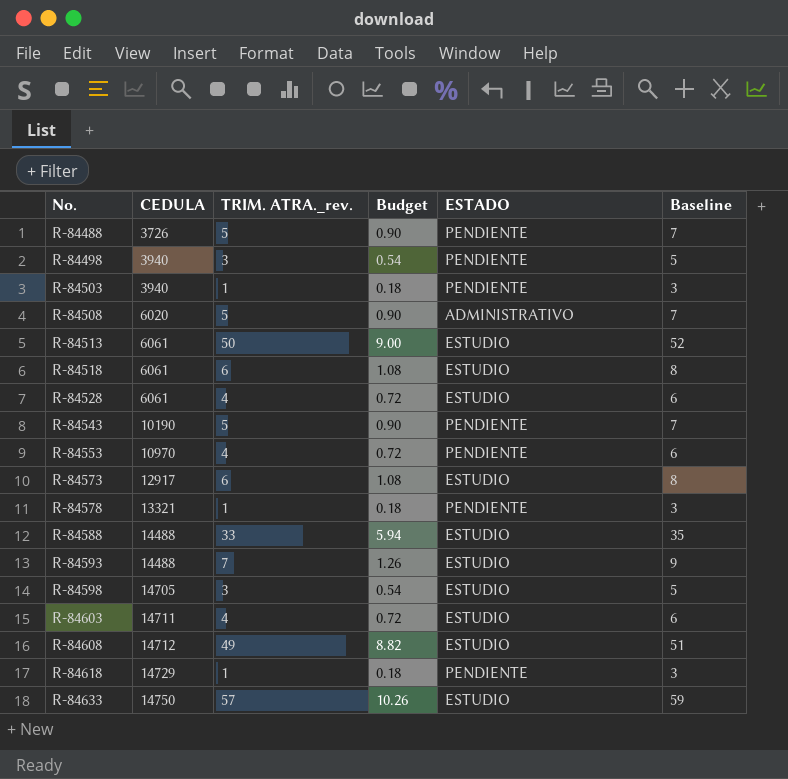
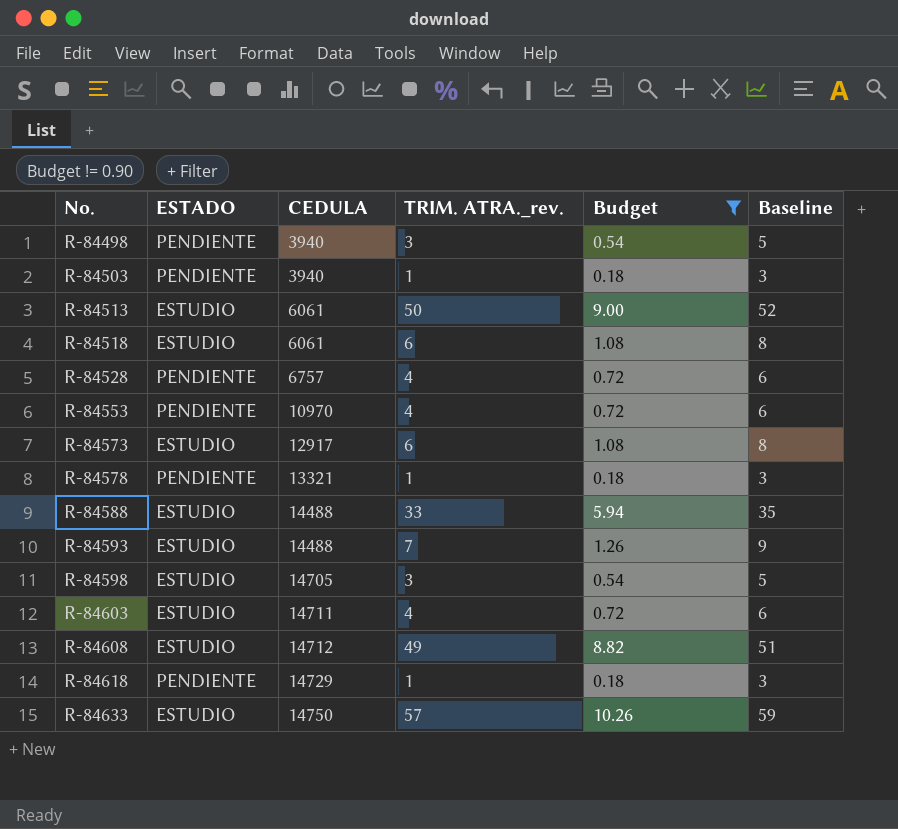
filter: none -> Budget != 0.90
column ESTADO | position: 5 -> 2
R-84528 | ESTADO: ESTUDIO -> PENDIENTE
R-84528 | CEDULA: 6061 -> 6757

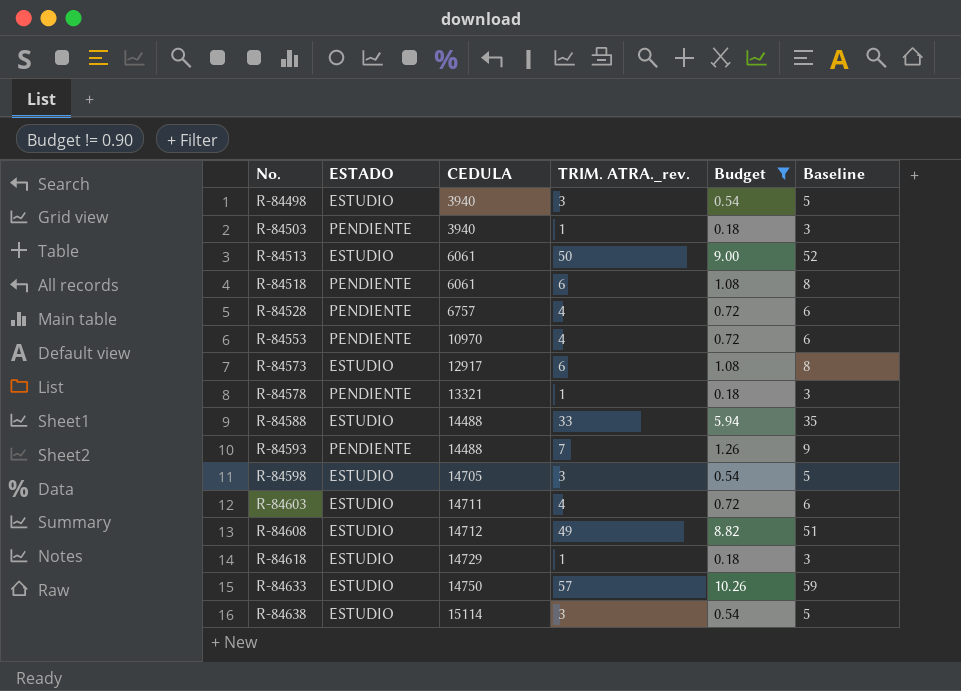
R-84498 | ESTADO: PENDIENTE -> ESTUDIO
R-84518 | ESTADO: ESTUDIO -> PENDIENTE
R-84593 | ESTADO: ESTUDIO -> PENDIENTE
R-84618 | ESTADO: PENDIENTE -> ESTUDIO
row R-84638: none -> ESTUDIO | 15114 | 3 | 0.54 | 5

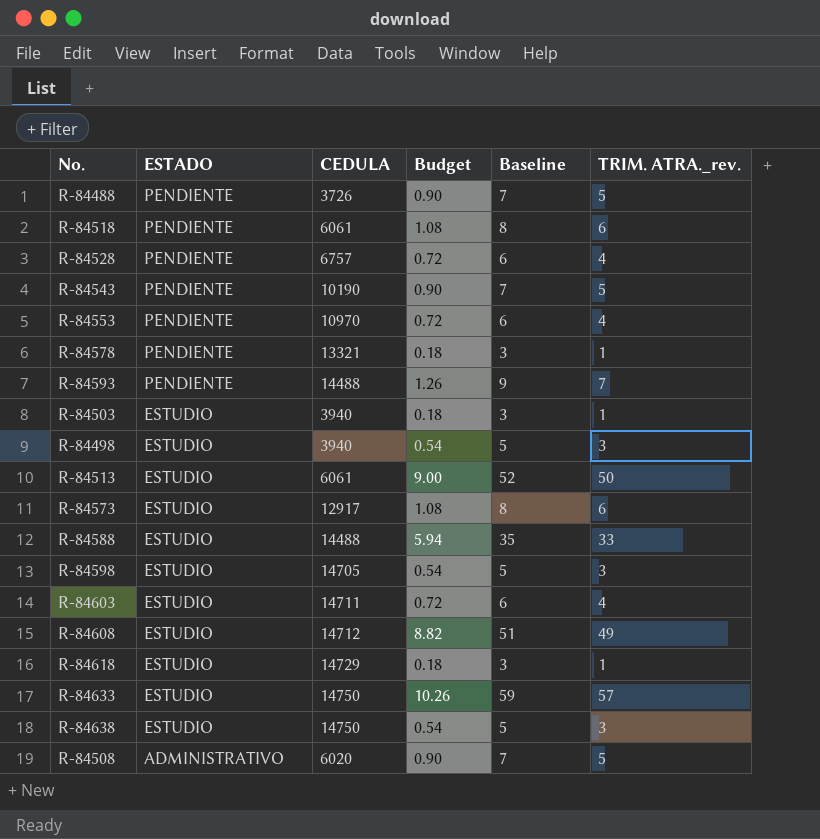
filter: Budget != 0.90 -> none
row order: No. ascending -> ESTADO descending
column TRIM. ATRA._rev. | position: 4 -> 6
R-84503 | ESTADO: PENDIENTE -> ESTUDIO
R-84638 | CEDULA: 15114 -> 14750

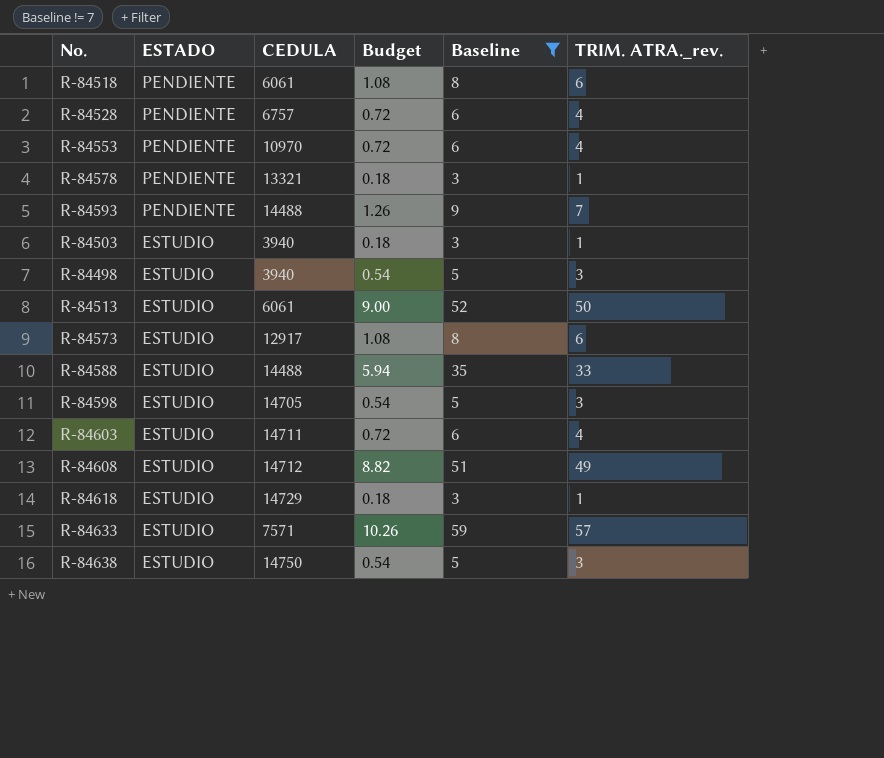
filter: none -> Baseline != 7
R-84633 | CEDULA: 14750 -> 7571

